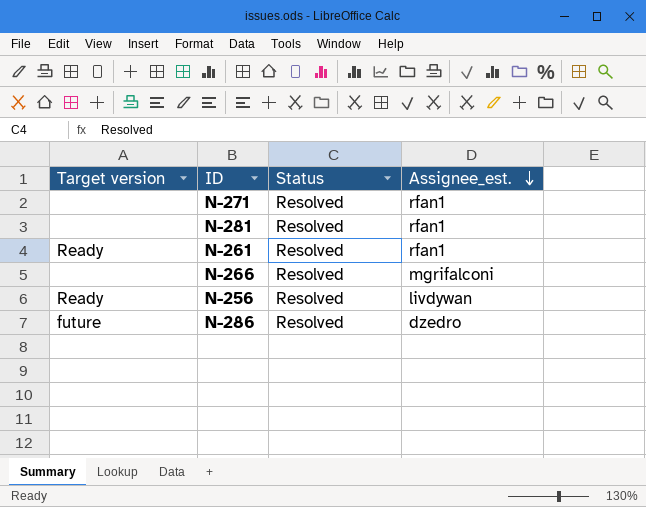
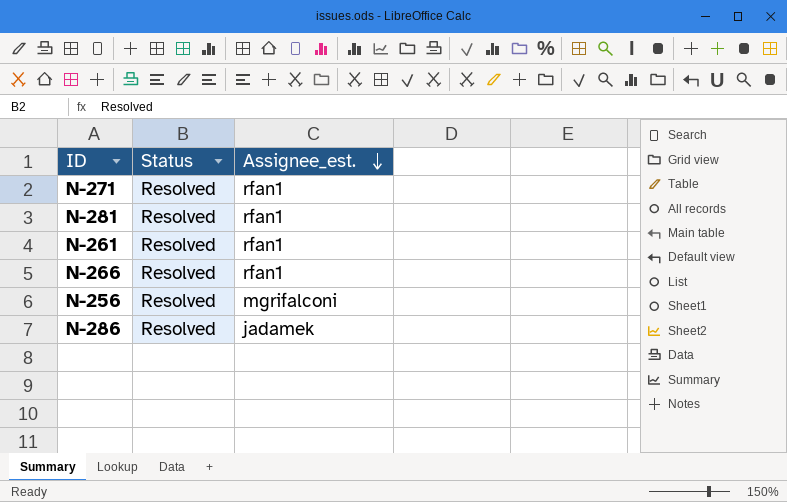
column Target version | position: 1 -> none
N-266 | Assignee_est.: mgrifalconi -> rfan1
N-256 | Assignee_est.: livdywan -> mgrifalconi
N-286 | Assignee_est.: dzedro -> jadamek

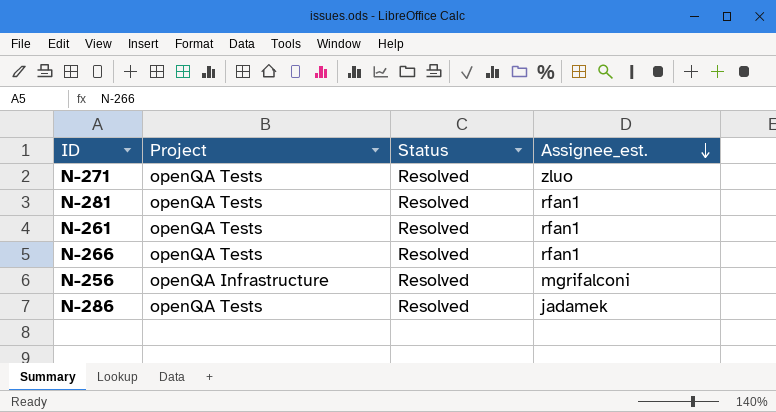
column Project | position: none -> 2
N-271 | Assignee_est.: rfan1 -> zluo

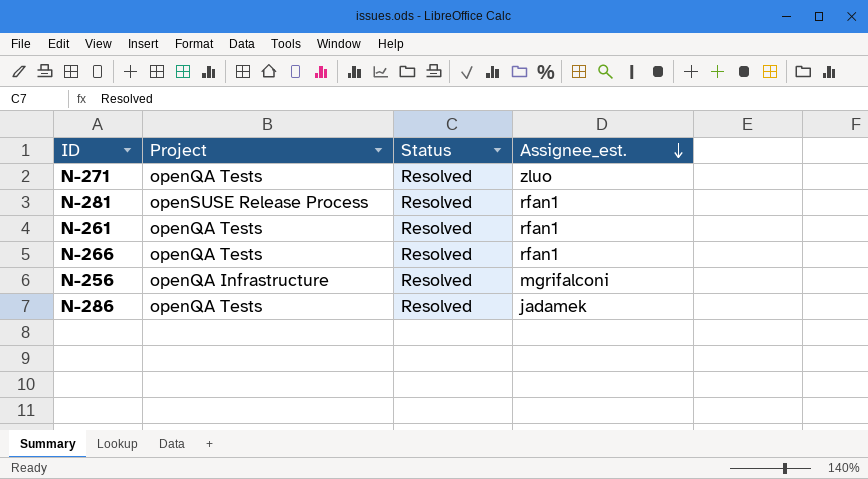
N-281 | Project: openQA Tests -> openSUSE Release Process

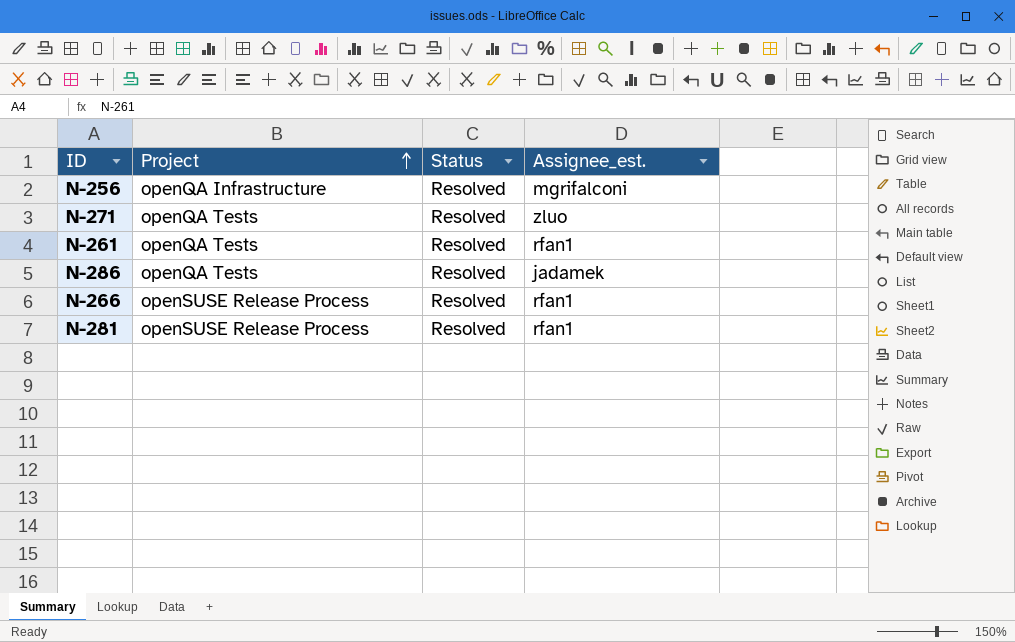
row order: Assignee_est. descending -> Project ascending
N-266 | Project: openQA Tests -> openSUSE Release Process

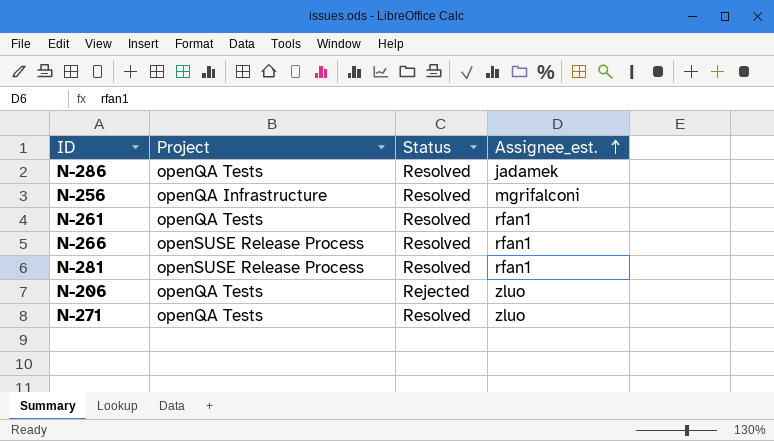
row order: Project ascending -> Assignee_est. ascending
row N-206: none -> openQA Tests | Rejected | zluo

